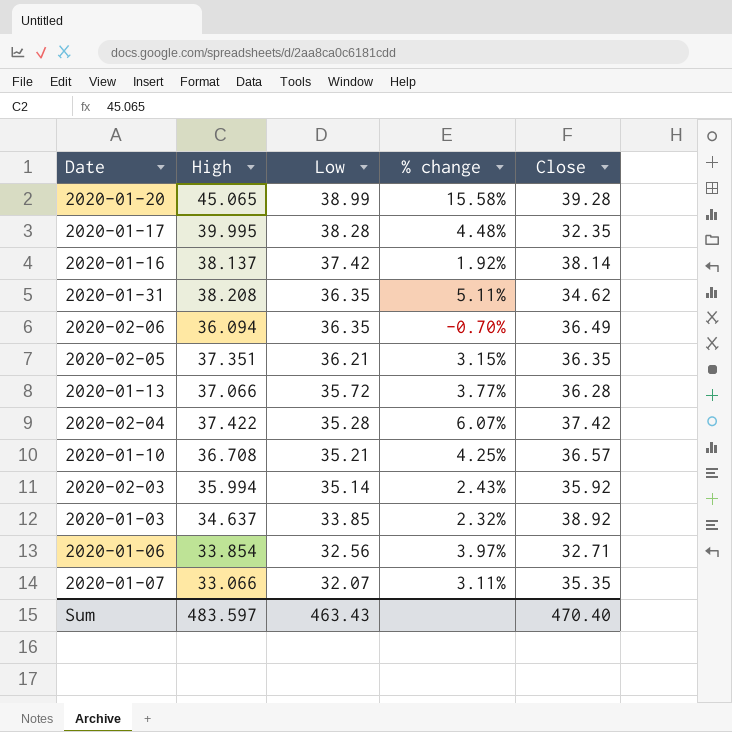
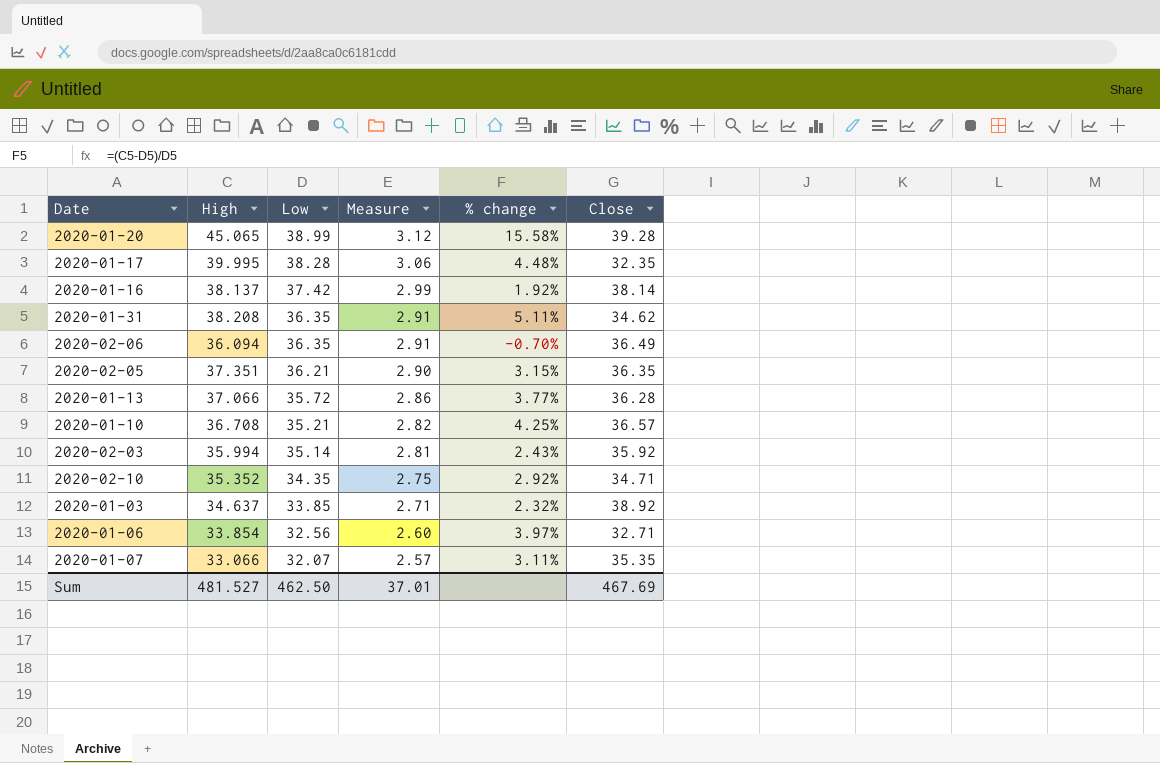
column Measure | formula: none -> [Low] * 0.08
row 2020-02-04: 37.422 | 35.28 | 6.07% | 37.42 -> none
row 2020-02-10: none -> 35.352 | 34.35 | 2.75 | 2.92% | 34.71
Sum | High: 483.597 -> 481.527
Sum | Low: 463.43 -> 462.50
Sum | Close: 470.40 -> 467.69

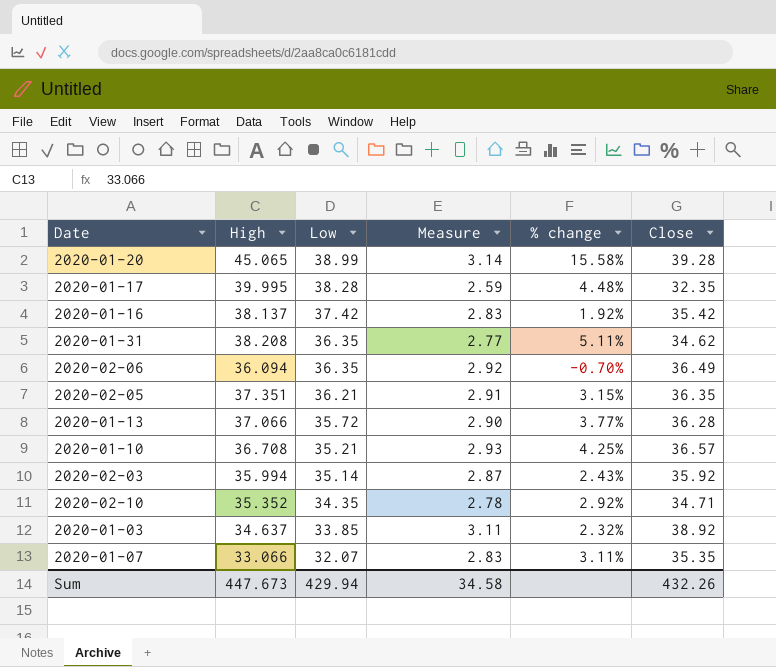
column Measure | formula: [Low] * 0.08 -> [Close] * 0.08
row 2020-01-06: 33.854 | 32.56 | 2.60 | 3.97% | 32.71 -> none
2020-01-16 | Close: 38.14 -> 35.42
Sum | High: 481.527 -> 447.673
Sum | Low: 462.50 -> 429.94
Sum | Measure: 37.01 -> 34.58
Sum | Close: 467.69 -> 432.26

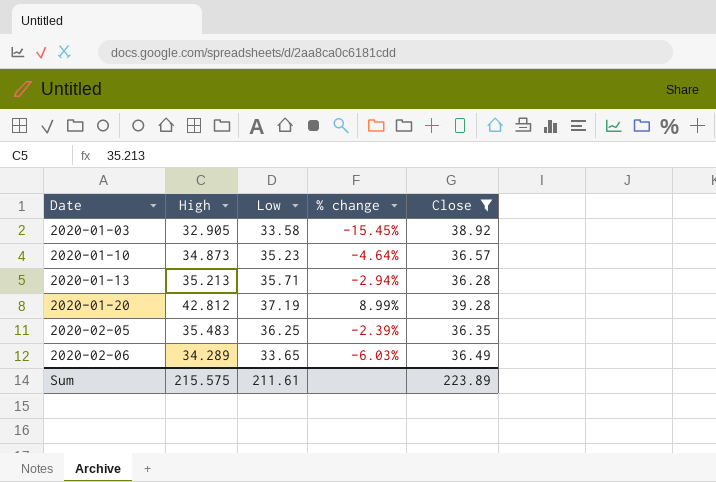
filter: none -> Close >= 36.28
row order: Low descending -> Date ascending
column Measure | formula: [Close] * 0.08 -> none
column % change | formula: ([High] - [Low]) / [Low] -> ([High] - [Close]) / [Close]
2020-01-03 | High: 34.637 -> 32.905
2020-01-03 | Low: 33.85 -> 33.58
2020-01-10 | High: 36.708 -> 34.873
2020-01-10 | Low: 35.21 -> 35.23
2020-01-13 | High: 37.066 -> 35.213
2020-01-13 | Low: 35.72 -> 35.71
2020-01-20 | High: 45.065 -> 42.812
2020-01-20 | Low: 38.99 -> 37.19
2020-02-05 | High: 37.351 -> 35.483
2020-02-05 | Low: 36.21 -> 36.25
2020-02-06 | High: 36.094 -> 34.289
2020-02-06 | Low: 36.35 -> 33.65
Sum | High: 447.673 -> 215.575
Sum | Low: 429.94 -> 211.61
Sum | Close: 432.26 -> 223.89

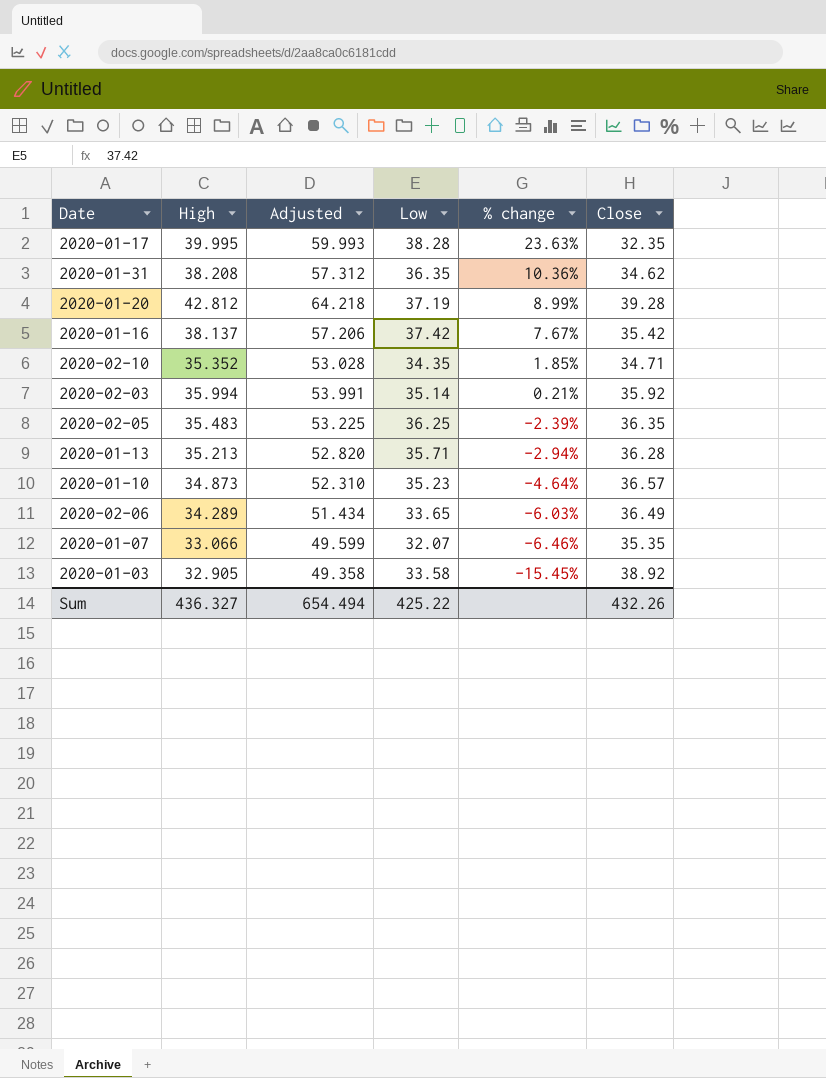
filter: Close >= 36.28 -> none
row order: Date ascending -> % change descending
column Adjusted | formula: none -> [High] * 1.5
Sum | High: 215.575 -> 436.327
Sum | Low: 211.61 -> 425.22
Sum | Close: 223.89 -> 432.26

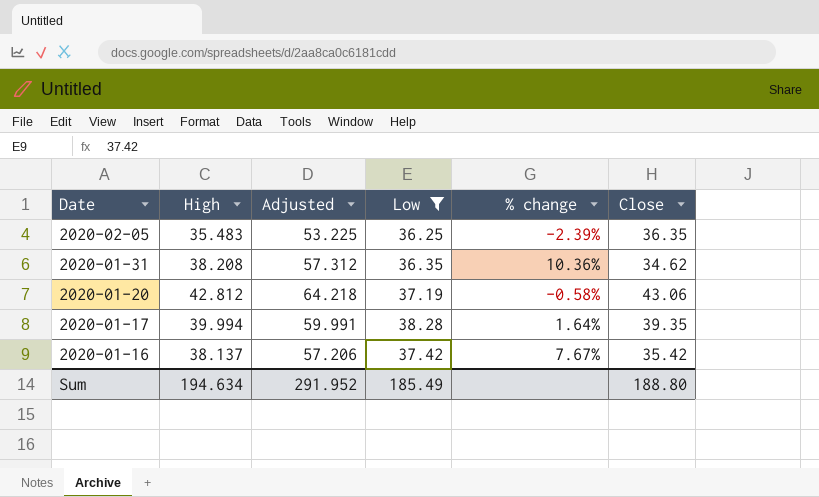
filter: none -> Low >= 36.25
row order: % change descending -> Date descending
2020-01-20 | % change: 8.99% -> -0.58%
2020-01-20 | Close: 39.28 -> 43.06
2020-01-17 | High: 39.995 -> 39.994
2020-01-17 | Adjusted: 59.993 -> 59.991
2020-01-17 | % change: 23.63% -> 1.64%
2020-01-17 | Close: 32.35 -> 39.35
Sum | High: 436.327 -> 194.634
Sum | Adjusted: 654.494 -> 291.952
Sum | Low: 425.22 -> 185.49
Sum | Close: 432.26 -> 188.80

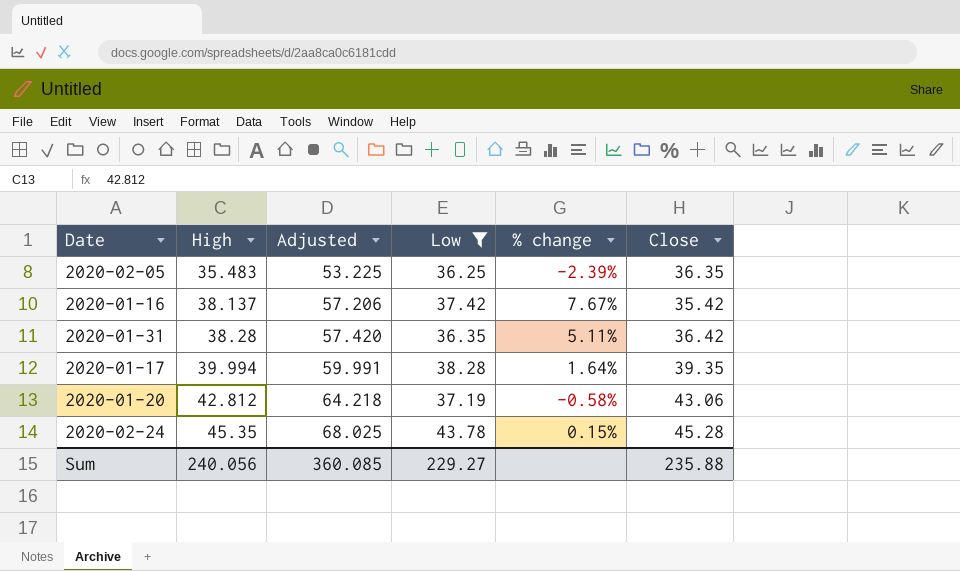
row order: Date descending -> High ascending
2020-01-31 | High: 38.208 -> 38.28
2020-01-31 | Adjusted: 57.312 -> 57.420
2020-01-31 | % change: 10.36% -> 5.11%
2020-01-31 | Close: 34.62 -> 36.42
row 2020-02-24: none -> 45.35 | 68.025 | 43.78 | 0.15% | 45.28
Sum | High: 194.634 -> 240.056
Sum | Adjusted: 291.952 -> 360.085
Sum | Low: 185.49 -> 229.27
Sum | Close: 188.80 -> 235.88

